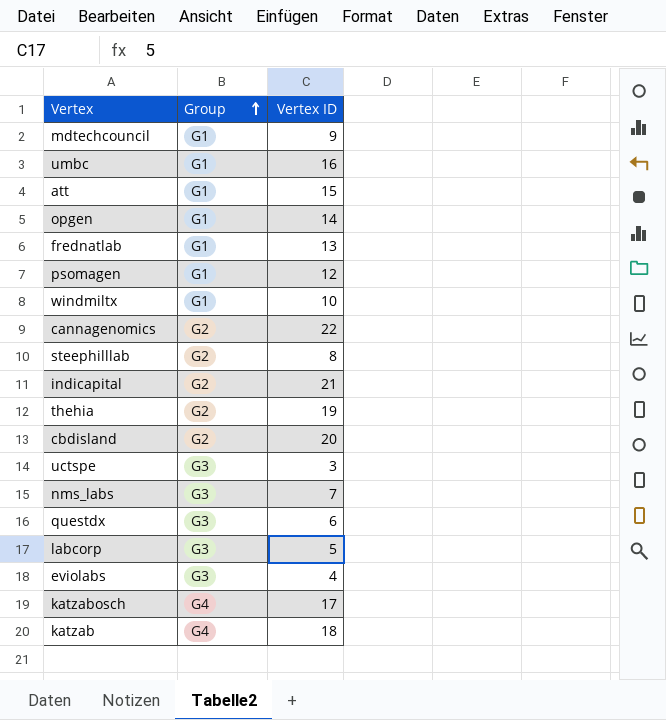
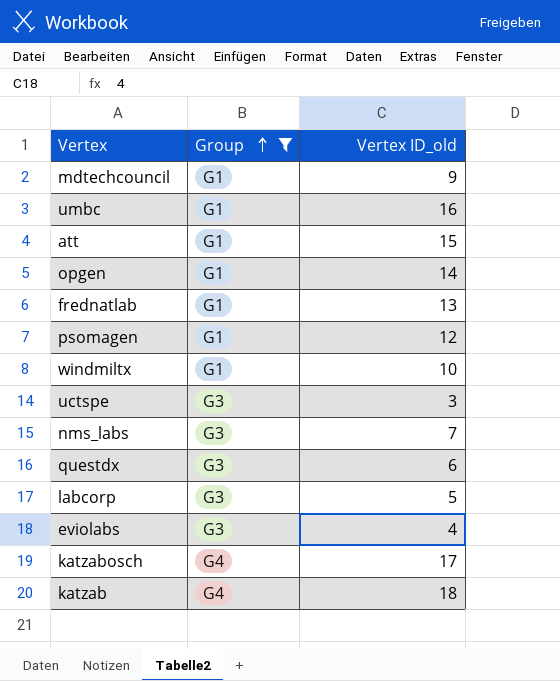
filter: none -> Group != G2
column name: Vertex ID -> Vertex ID_old

